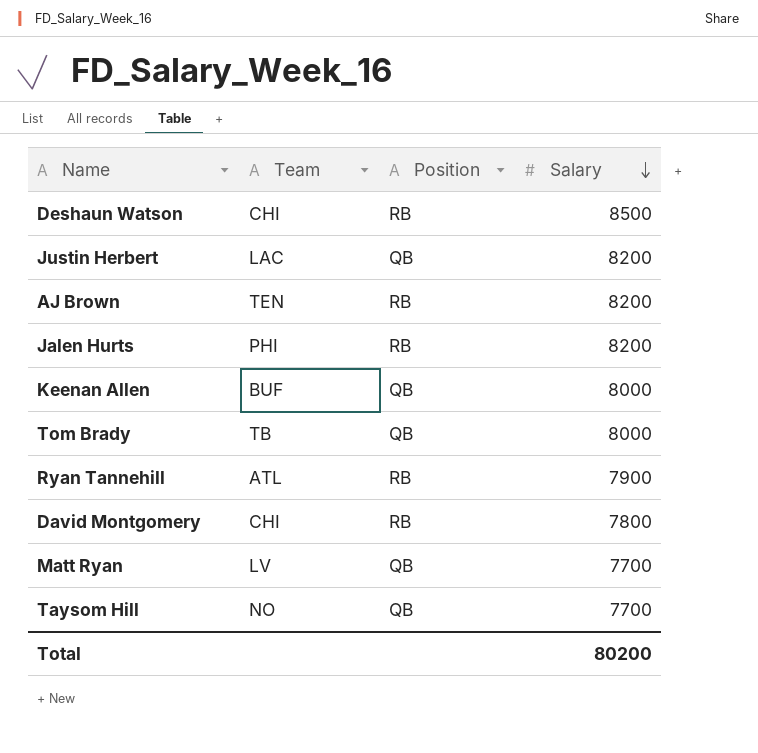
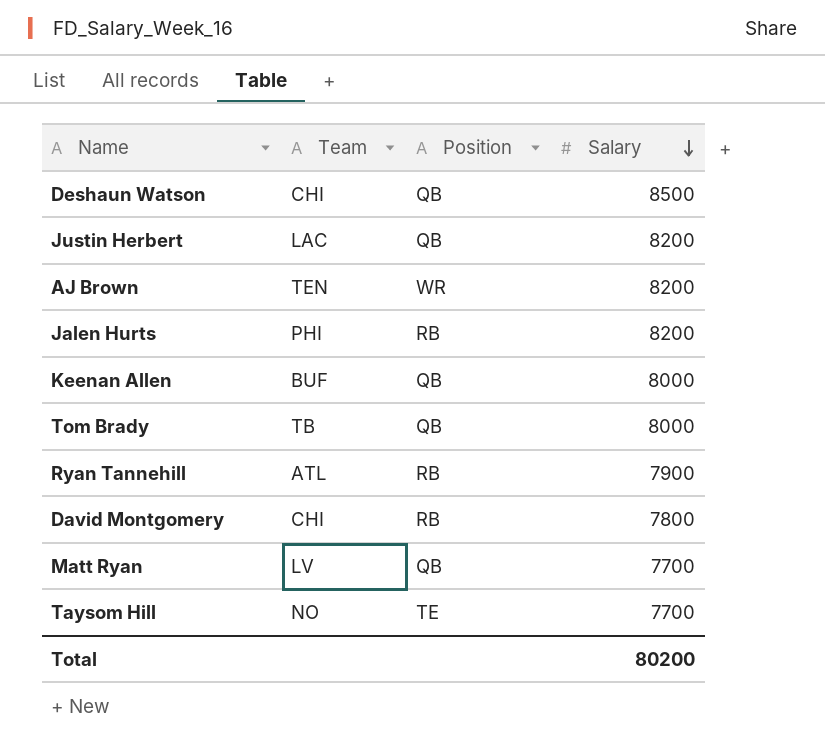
Deshaun Watson | Position: RB -> QB
AJ Brown | Position: RB -> WR
Taysom Hill | Position: QB -> TE

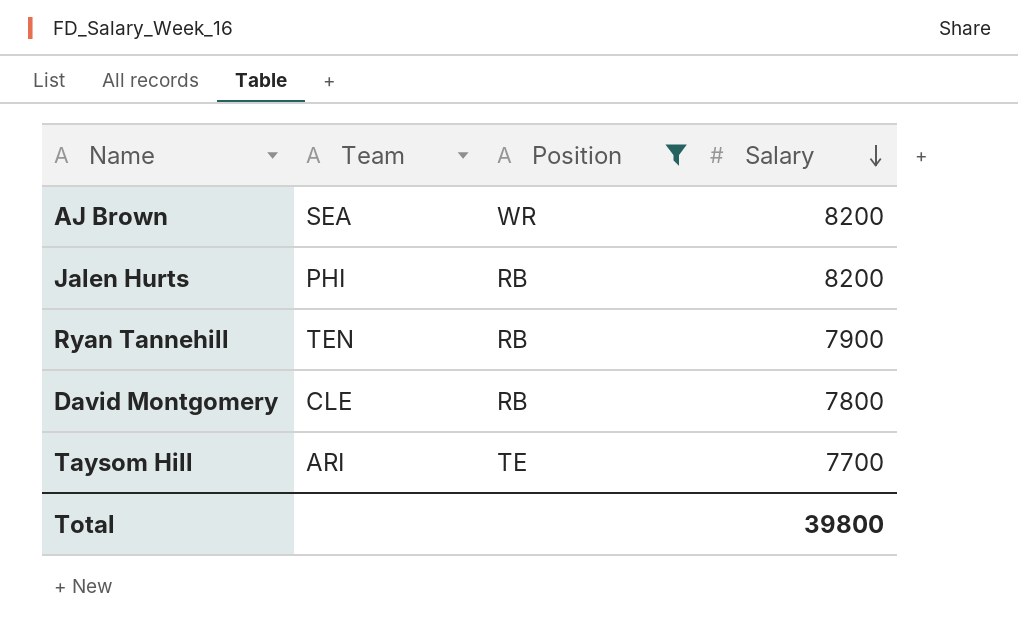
filter: none -> Position != QB
AJ Brown | Team: TEN -> SEA
Ryan Tannehill | Team: ATL -> TEN
David Montgomery | Team: CHI -> CLE
Taysom Hill | Team: NO -> ARI
Total | Salary: 80200 -> 39800

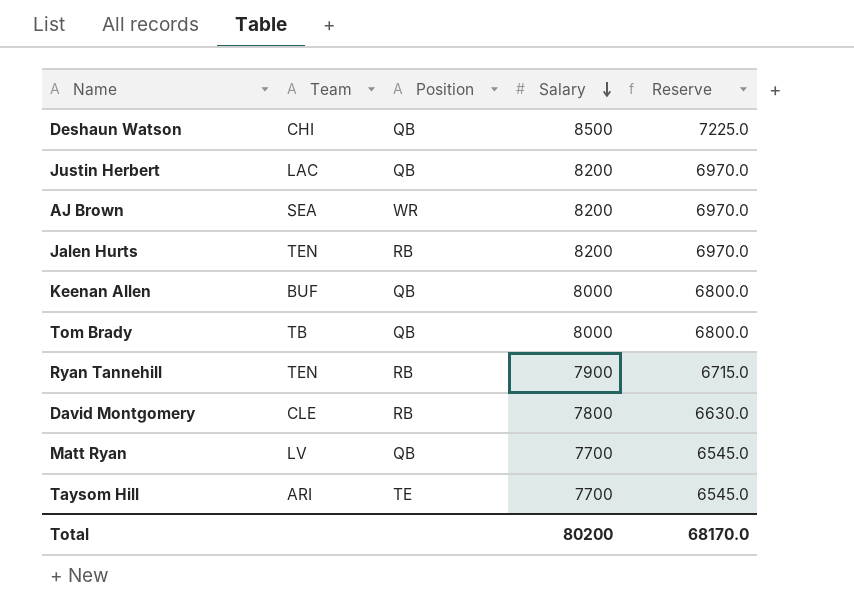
filter: Position != QB -> none
column Reserve | formula: none -> [Salary] * 0.85
Jalen Hurts | Team: PHI -> TEN
Total | Salary: 39800 -> 80200

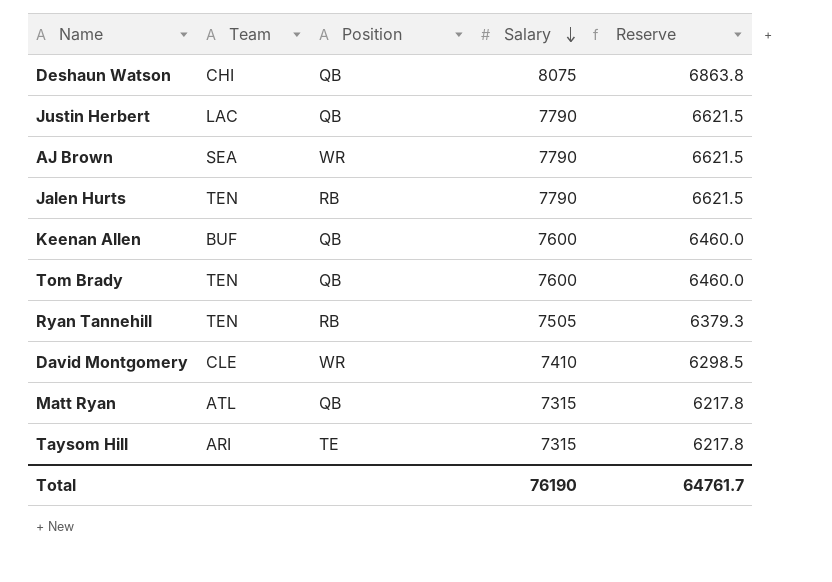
Deshaun Watson | Salary: 8500 -> 8075
Deshaun Watson | Reserve: 7225.0 -> 6863.8
Justin Herbert | Salary: 8200 -> 7790
Justin Herbert | Reserve: 6970.0 -> 6621.5
AJ Brown | Salary: 8200 -> 7790
AJ Brown | Reserve: 6970.0 -> 6621.5
Jalen Hurts | Salary: 8200 -> 7790
Jalen Hurts | Reserve: 6970.0 -> 6621.5
Keenan Allen | Salary: 8000 -> 7600
Keenan Allen | Reserve: 6800.0 -> 6460.0
Tom Brady | Team: TB -> TEN
Tom Brady | Salary: 8000 -> 7600
Tom Brady | Reserve: 6800.0 -> 6460.0
Ryan Tannehill | Salary: 7900 -> 7505
Ryan Tannehill | Reserve: 6715.0 -> 6379.3
David Montgomery | Position: RB -> WR
David Montgomery | Salary: 7800 -> 7410
David Montgomery | Reserve: 6630.0 -> 6298.5
Matt Ryan | Team: LV -> ATL
Matt Ryan | Salary: 7700 -> 7315
Matt Ryan | Reserve: 6545.0 -> 6217.8
Taysom Hill | Salary: 7700 -> 7315
Taysom Hill | Reserve: 6545.0 -> 6217.8
Total | Salary: 80200 -> 76190
Total | Reserve: 68170.0 -> 64761.7

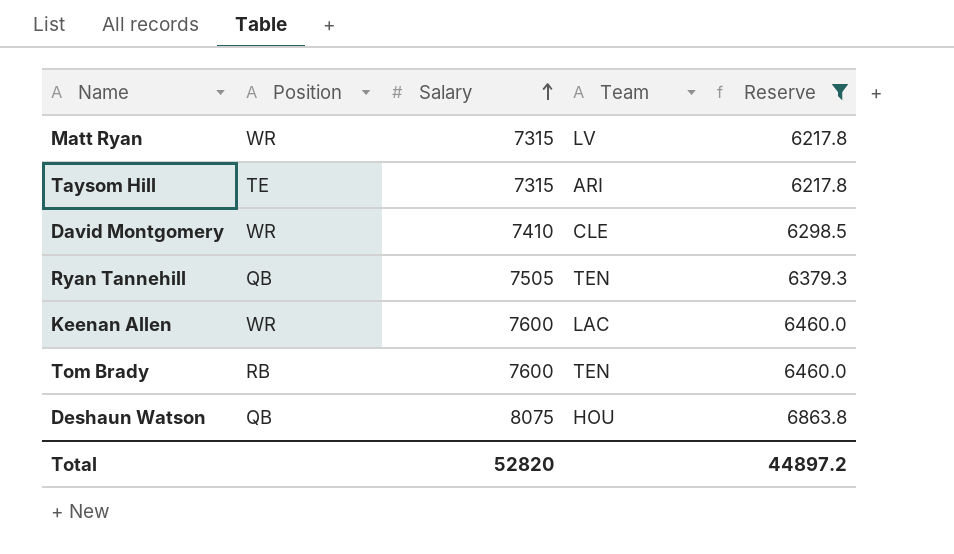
filter: none -> Reserve != 6621.5
row order: Salary descending -> Salary ascending
column Team | position: 2 -> 4
Matt Ryan | Position: QB -> WR
Matt Ryan | Team: ATL -> LV
Ryan Tannehill | Position: RB -> QB
Keenan Allen | Position: QB -> WR
Keenan Allen | Team: BUF -> LAC
Tom Brady | Position: QB -> RB
Deshaun Watson | Team: CHI -> HOU
Total | Salary: 76190 -> 52820
Total | Reserve: 64761.7 -> 44897.2

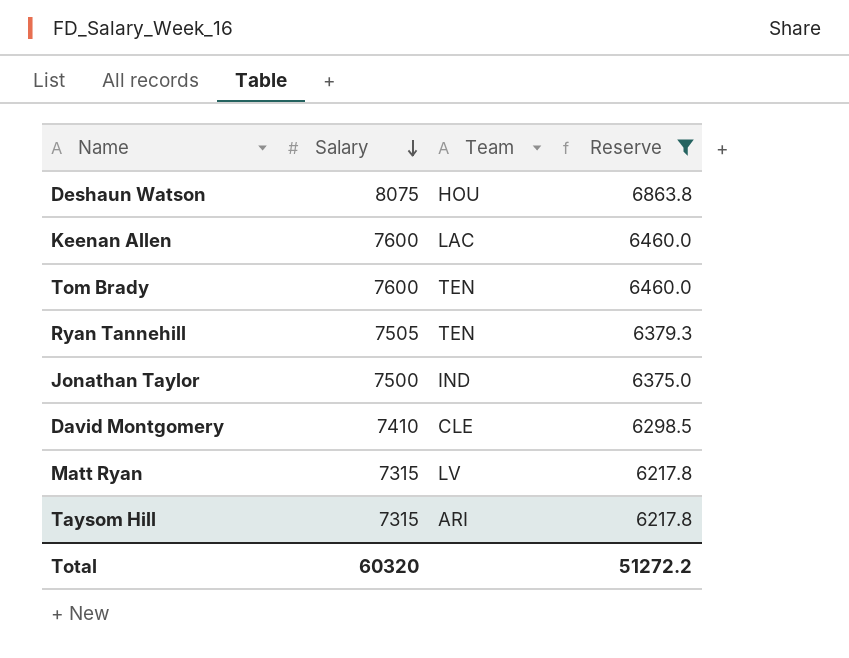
row order: Salary ascending -> Salary descending
column Position | position: 2 -> none
row Jonathan Taylor: none -> 7500 | IND | 6375.0
Total | Salary: 52820 -> 60320
Total | Reserve: 44897.2 -> 51272.2

